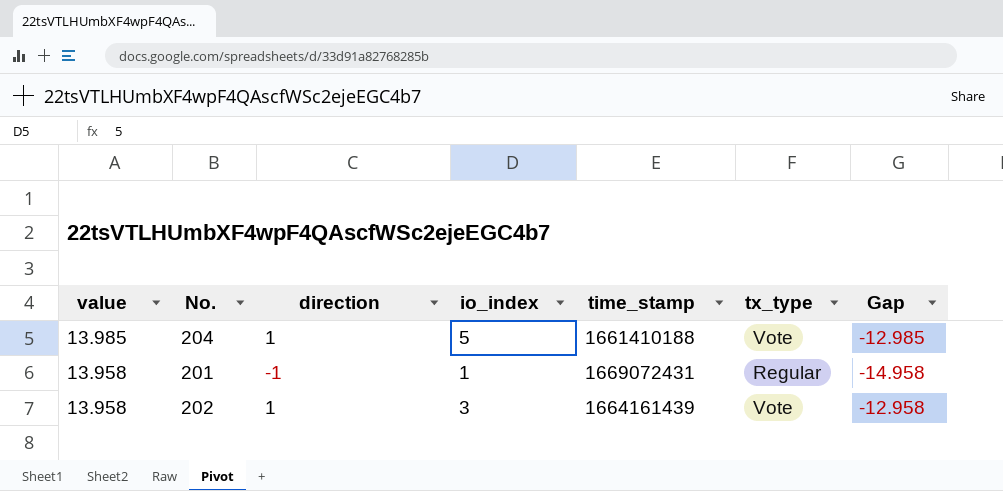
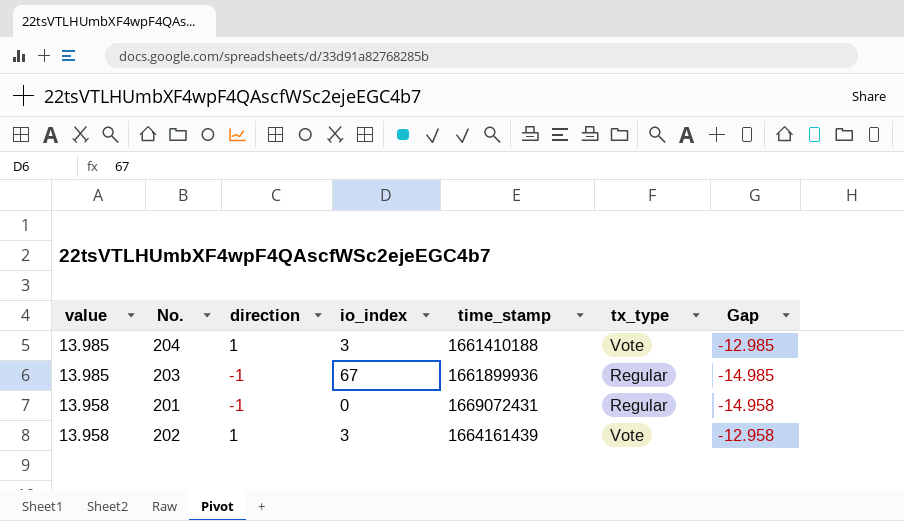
204 | io_index: 5 -> 3
row 203: none -> 13.985 | -1 | 67 | 1661899936 | Regular | -14.985
201 | io_index: 1 -> 0

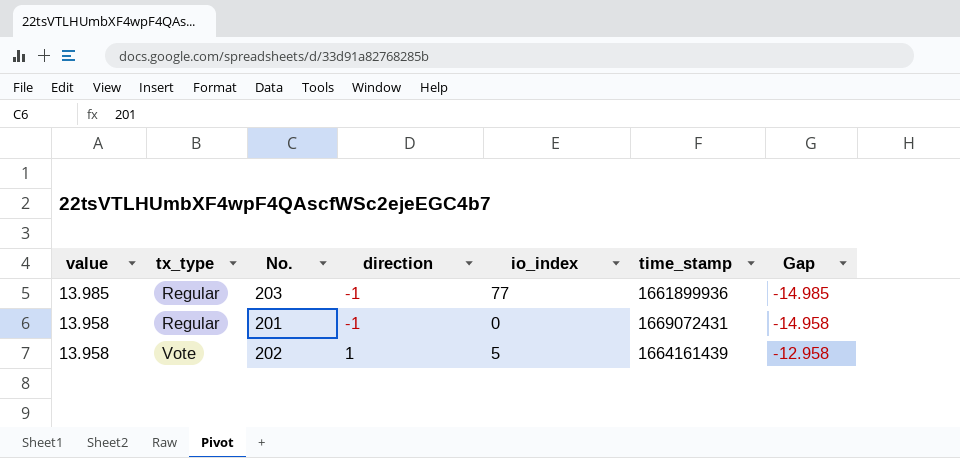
column tx_type | position: 6 -> 2
row 204: 13.985 | 1 | 3 | 1661410188 | Vote | -12.985 -> none
203 | io_index: 67 -> 77
202 | io_index: 3 -> 5

